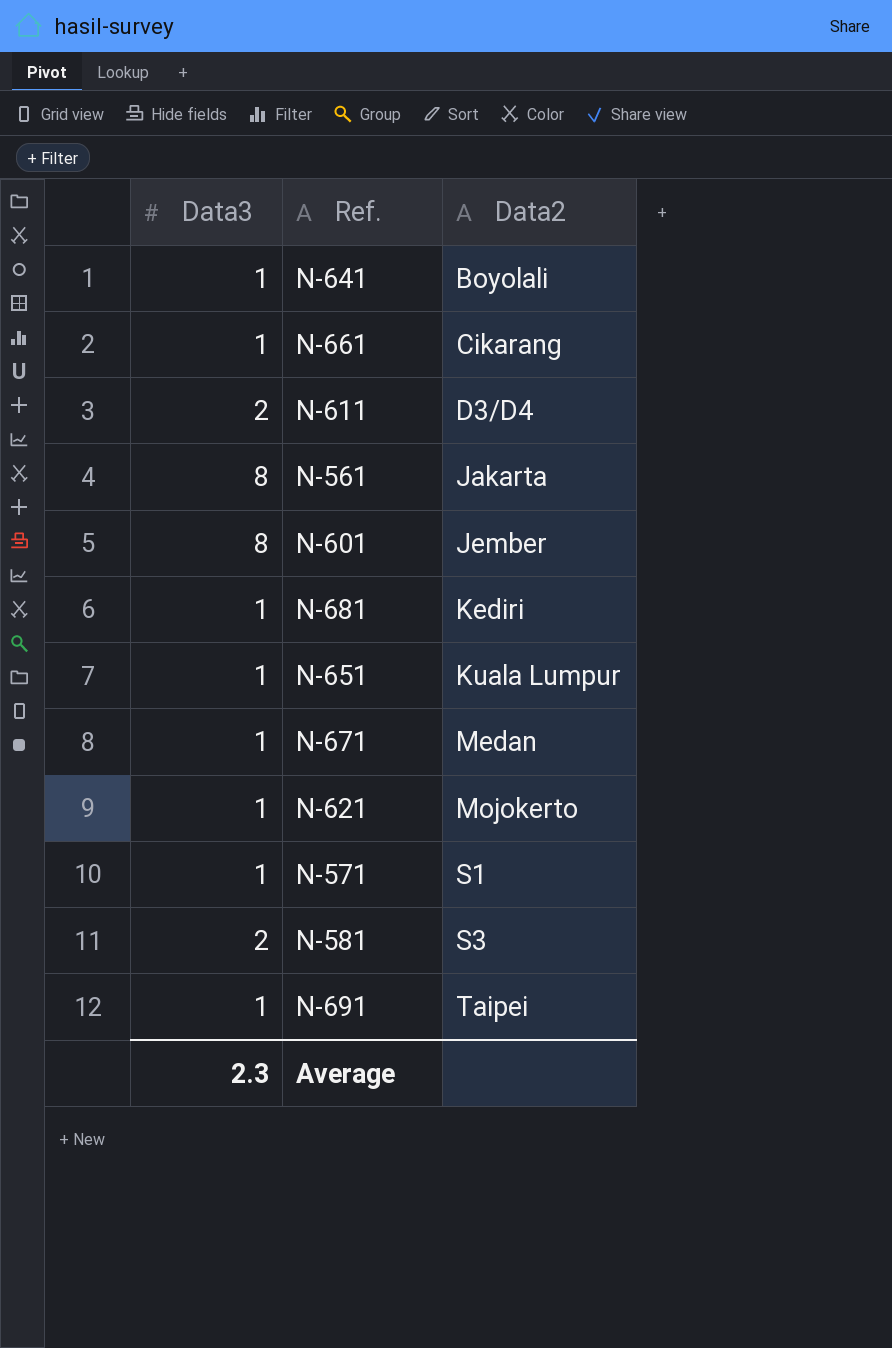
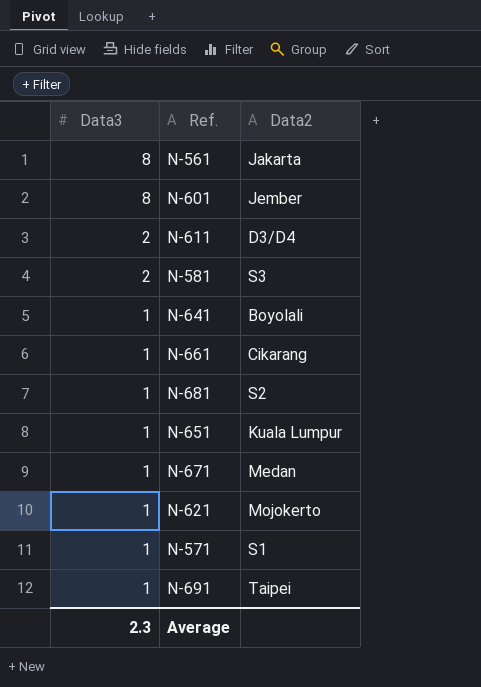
row order: Data2 ascending -> Data3 descending
N-681 | Data2: Kediri -> S2

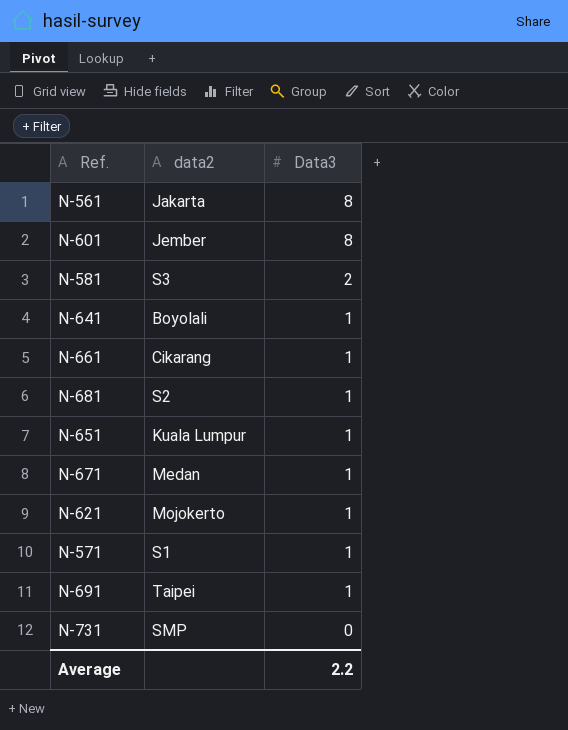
column name: Data2 -> data2
column Data3 | position: 1 -> 3
row N-611: 2 | D3/D4 -> none
row N-731: none -> SMP | 0
Average | Data3: 2.3 -> 2.2

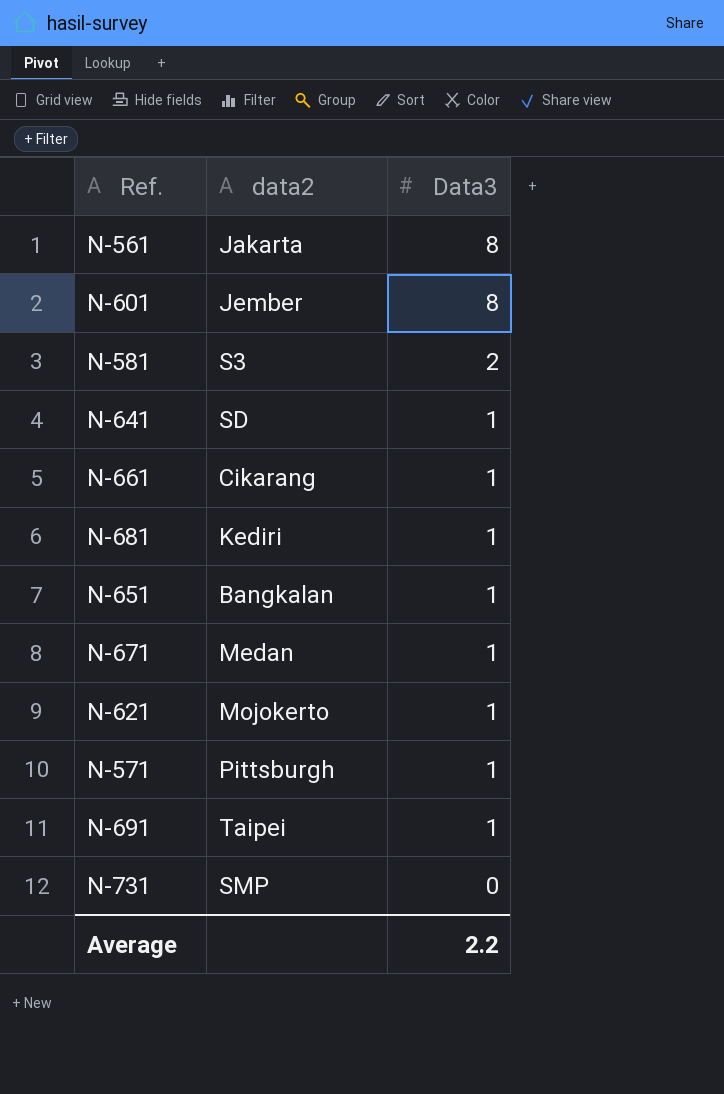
N-641 | data2: Boyolali -> SD
N-681 | data2: S2 -> Kediri
N-651 | data2: Kuala Lumpur -> Bangkalan
N-571 | data2: S1 -> Pittsburgh

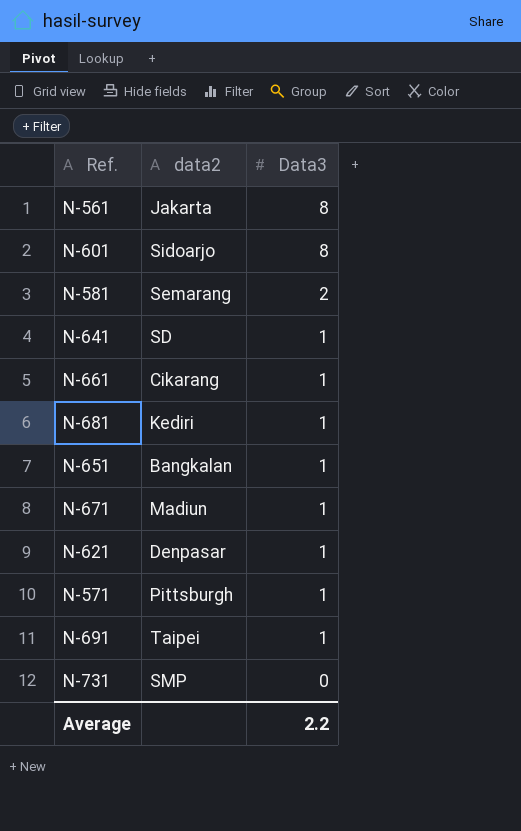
N-601 | data2: Jember -> Sidoarjo
N-581 | data2: S3 -> Semarang
N-671 | data2: Medan -> Madiun
N-621 | data2: Mojokerto -> Denpasar

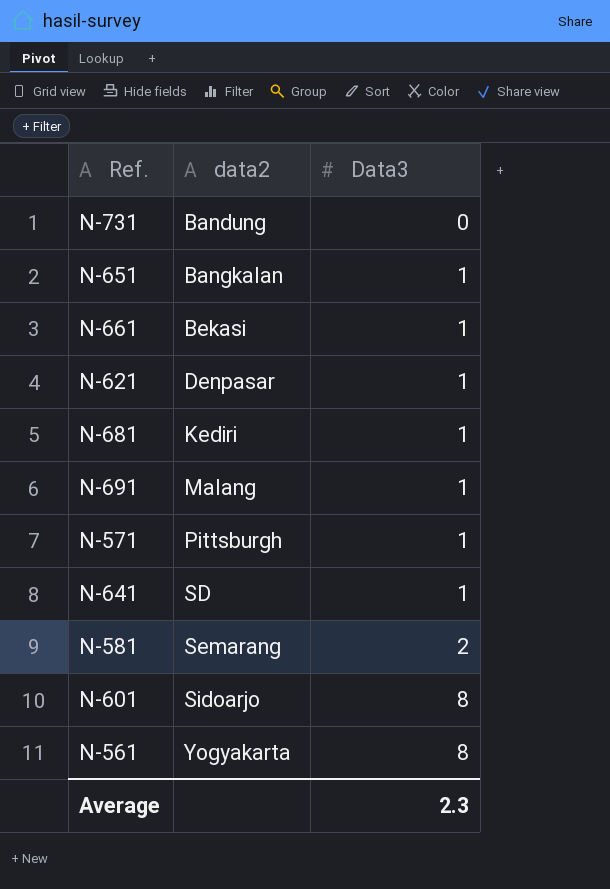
row order: Data3 descending -> data2 ascending
row N-671: Madiun | 1 -> none
N-731 | data2: SMP -> Bandung
N-661 | data2: Cikarang -> Bekasi
N-691 | data2: Taipei -> Malang
N-561 | data2: Jakarta -> Yogyakarta
Average | Data3: 2.2 -> 2.3

